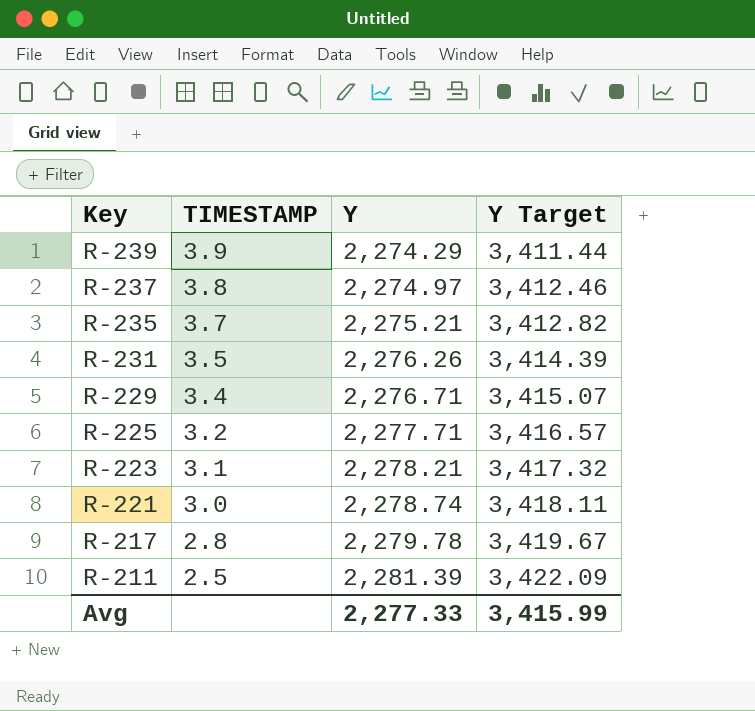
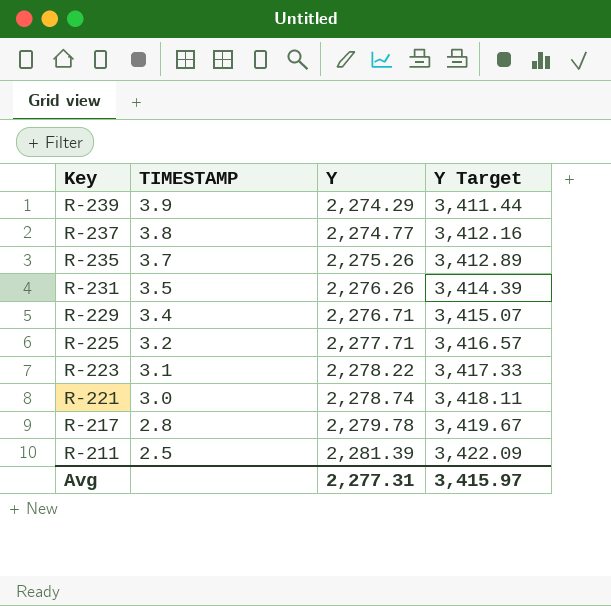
R-237 | Y: 2,274.97 -> 2,274.77
R-237 | Y Target: 3,412.46 -> 3,412.16
R-235 | Y: 2,275.21 -> 2,275.26
R-235 | Y Target: 3,412.82 -> 3,412.89
R-223 | Y: 2,278.21 -> 2,278.22
R-223 | Y Target: 3,417.32 -> 3,417.33
Avg | Y: 2,277.33 -> 2,277.31
Avg | Y Target: 3,415.99 -> 3,415.97

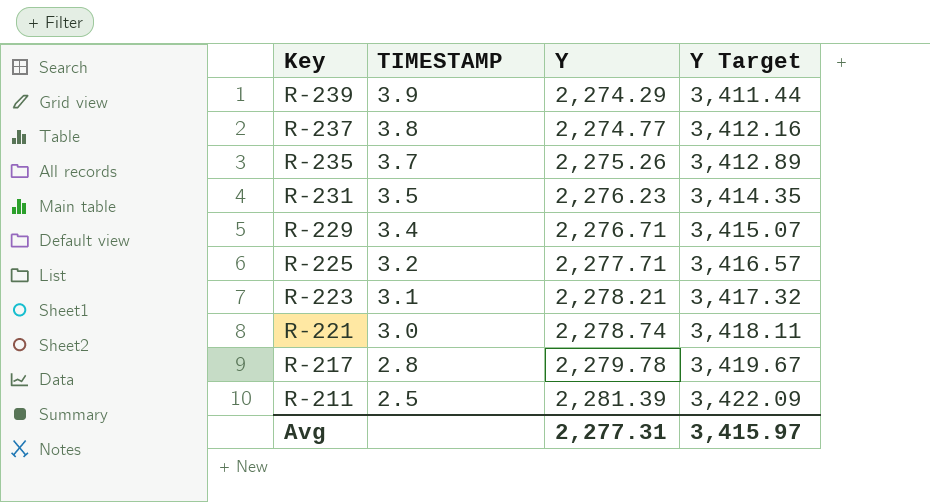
R-231 | Y: 2,276.26 -> 2,276.23
R-231 | Y Target: 3,414.39 -> 3,414.35
R-223 | Y: 2,278.22 -> 2,278.21
R-223 | Y Target: 3,417.33 -> 3,417.32

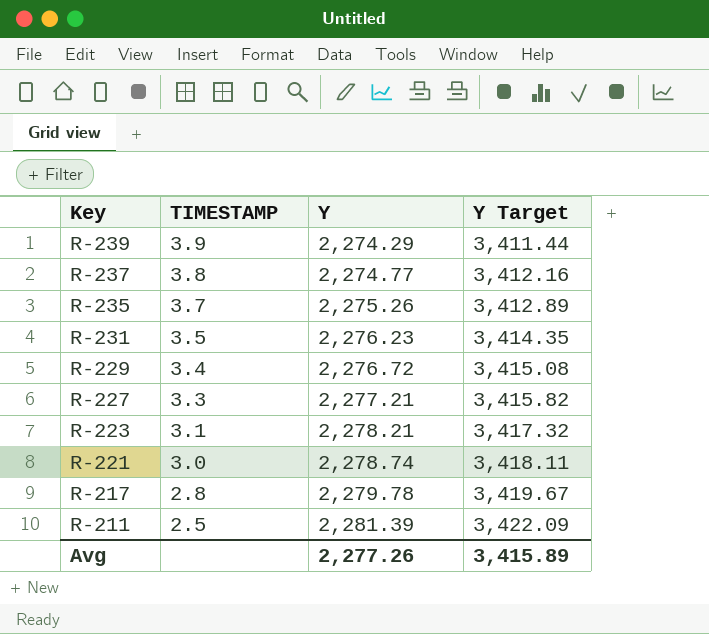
row R-225: 3.2 | 2,277.71 | 3,416.57 -> none
R-229 | Y: 2,276.71 -> 2,276.72
R-229 | Y Target: 3,415.07 -> 3,415.08
row R-227: none -> 3.3 | 2,277.21 | 3,415.82
Avg | Y: 2,277.31 -> 2,277.26
Avg | Y Target: 3,415.97 -> 3,415.89

